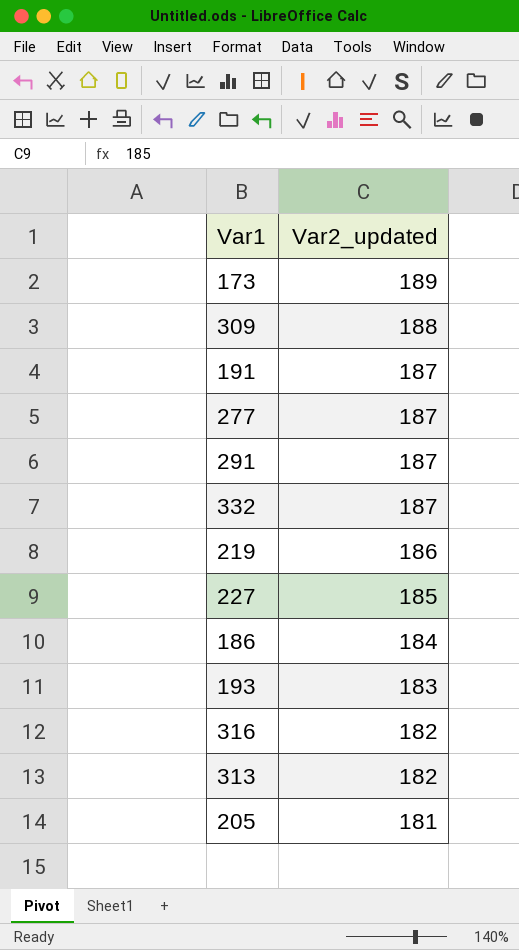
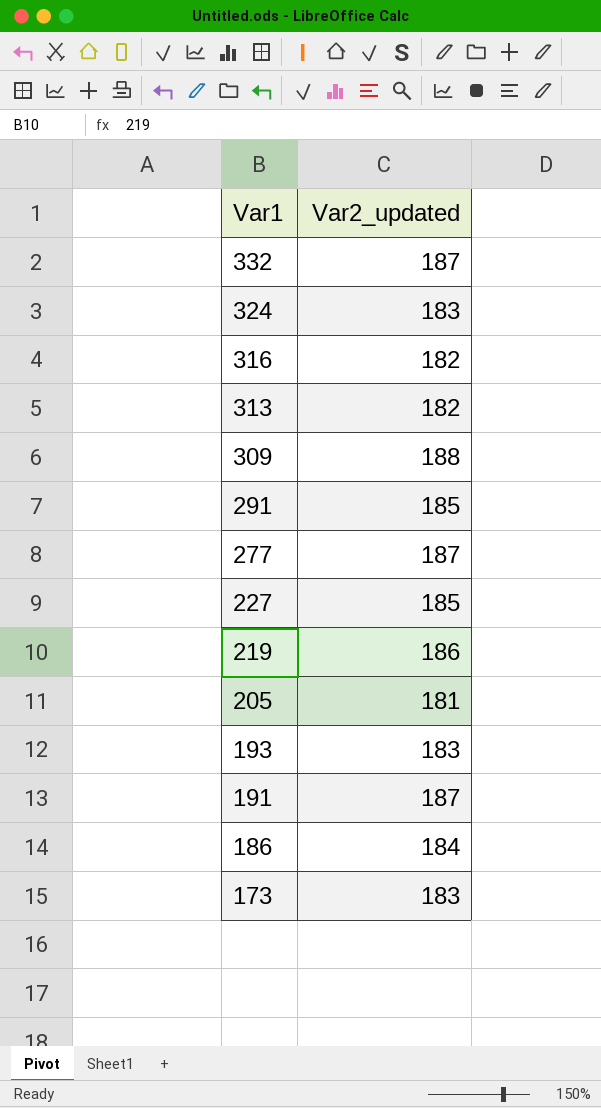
row order: Var2_updated descending -> Var1 descending
row 324: none -> 183
291 | Var2_updated: 187 -> 185
173 | Var2_updated: 189 -> 183

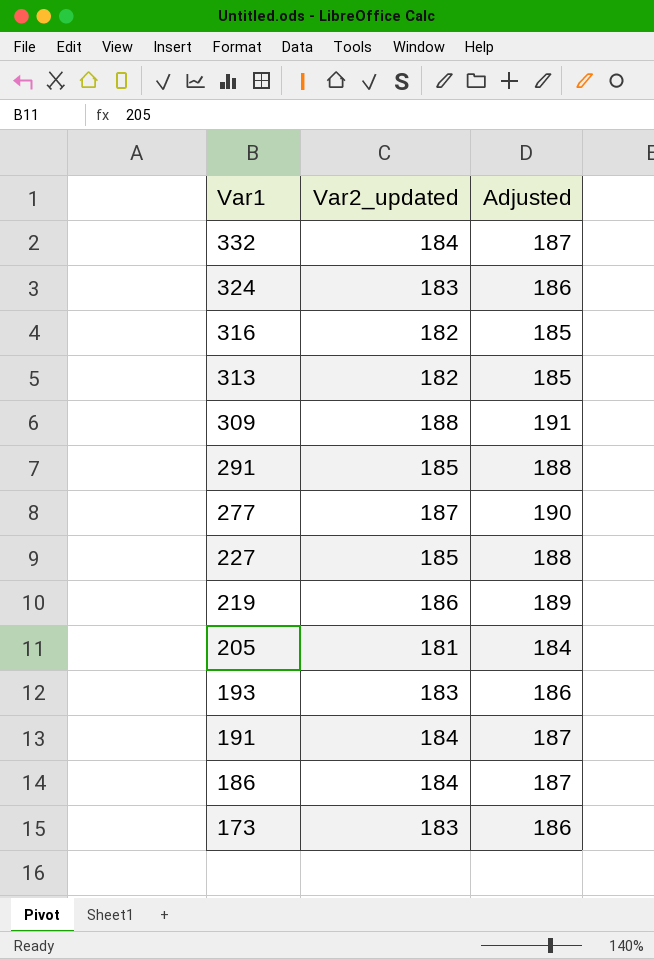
column Adjusted | formula: none -> [Var2_updated] + 3
332 | Var2_updated: 187 -> 184
191 | Var2_updated: 187 -> 184

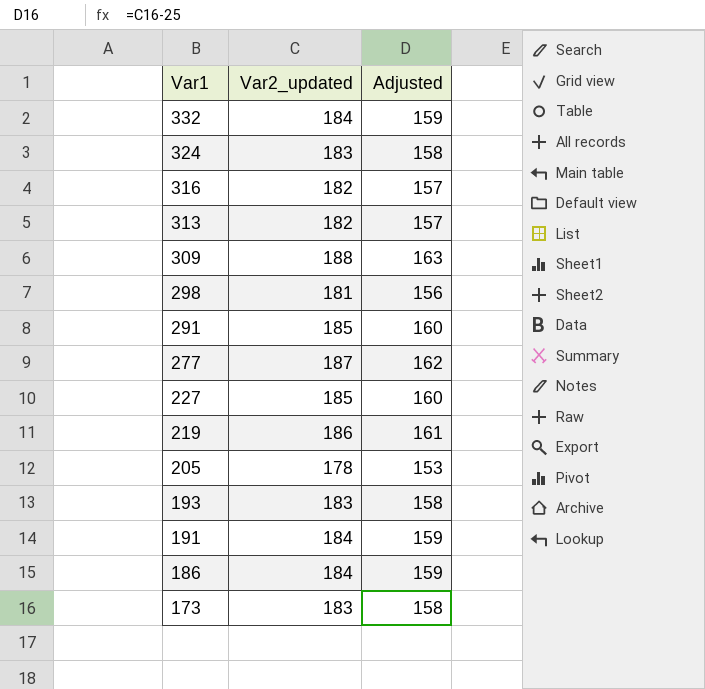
column Adjusted | formula: [Var2_updated] + 3 -> [Var2_updated] - 25
row 298: none -> 181 | 156
205 | Var2_updated: 181 -> 178

